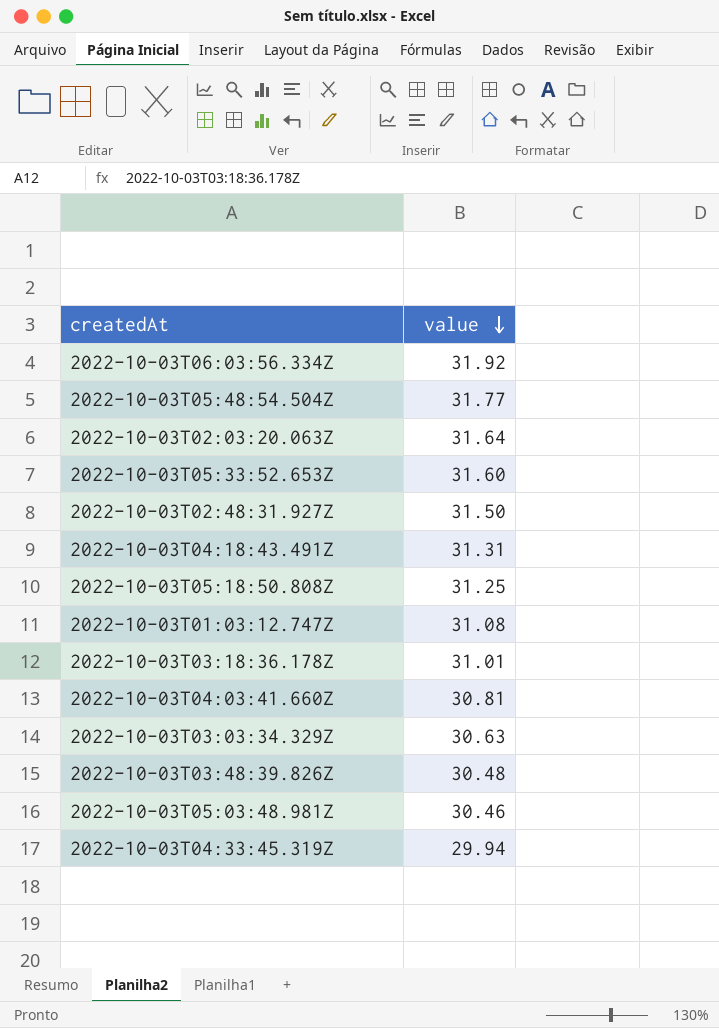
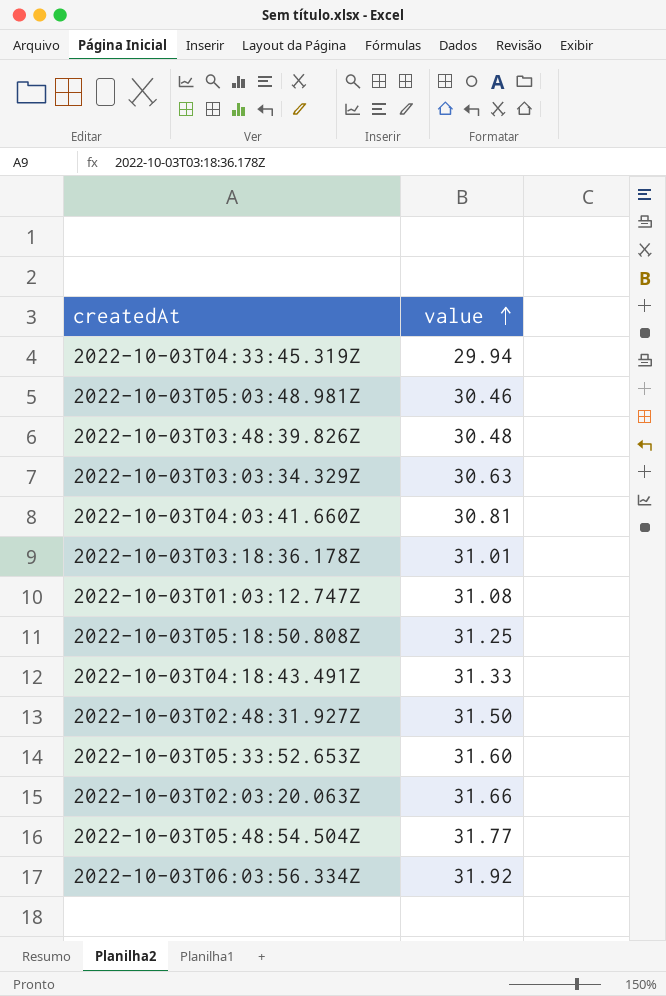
row order: value descending -> value ascending
2022-10-03T04:18:43.491Z | value: 31.31 -> 31.33
2022-10-03T02:03:20.063Z | value: 31.64 -> 31.66

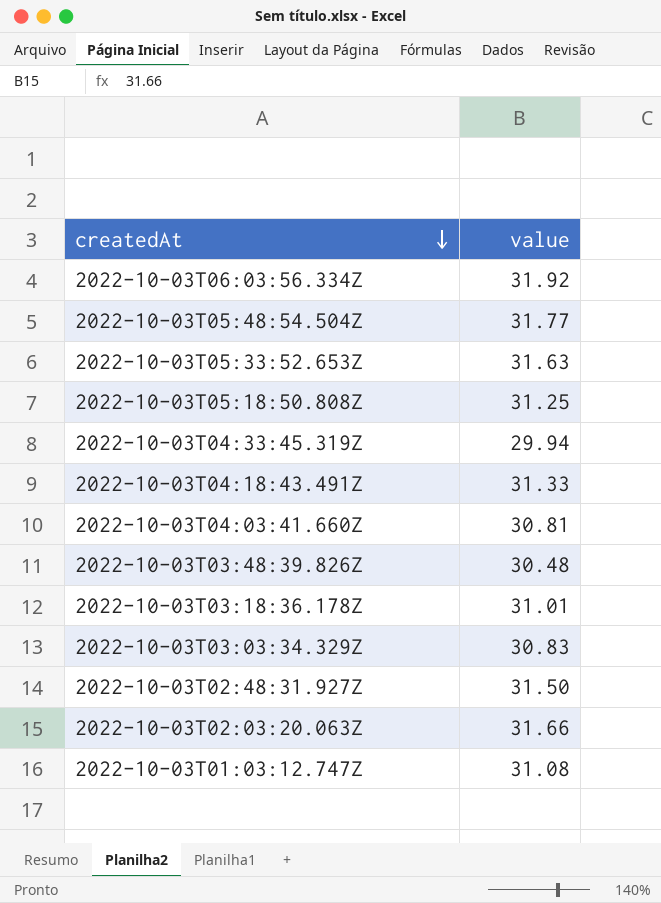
row order: value ascending -> createdAt descending
row 2022-10-03T05:03:48.981Z: 30.46 -> none
2022-10-03T05:33:52.653Z | value: 31.60 -> 31.63
2022-10-03T03:03:34.329Z | value: 30.63 -> 30.83

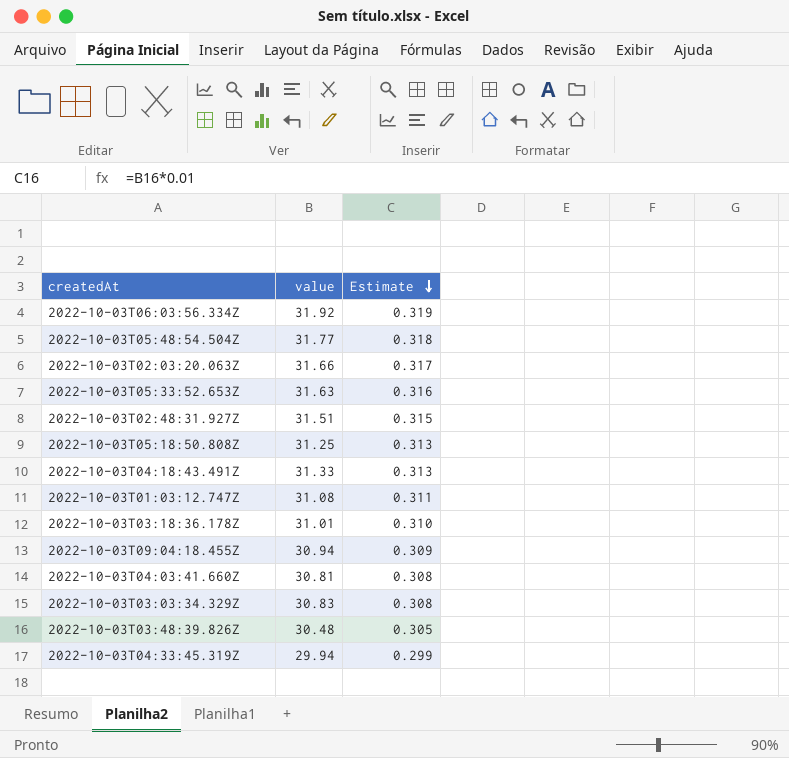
row order: createdAt descending -> Estimate descending
column Estimate | formula: none -> [value] * 0.01
2022-10-03T02:48:31.927Z | value: 31.50 -> 31.51
row 2022-10-03T09:04:18.455Z: none -> 30.94 | 0.309

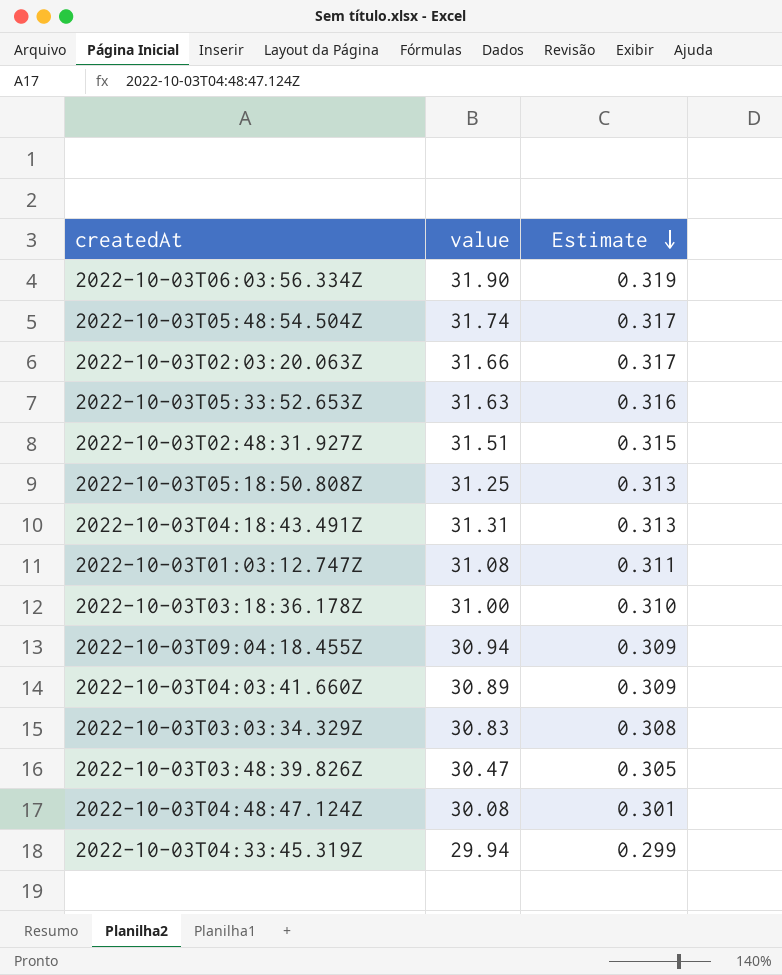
2022-10-03T06:03:56.334Z | value: 31.92 -> 31.90
2022-10-03T05:48:54.504Z | value: 31.77 -> 31.74
2022-10-03T05:48:54.504Z | Estimate: 0.318 -> 0.317
2022-10-03T04:18:43.491Z | value: 31.33 -> 31.31
2022-10-03T03:18:36.178Z | value: 31.01 -> 31.00
2022-10-03T04:03:41.660Z | value: 30.81 -> 30.89
2022-10-03T04:03:41.660Z | Estimate: 0.308 -> 0.309
2022-10-03T03:48:39.826Z | value: 30.48 -> 30.47
row 2022-10-03T04:48:47.124Z: none -> 30.08 | 0.301

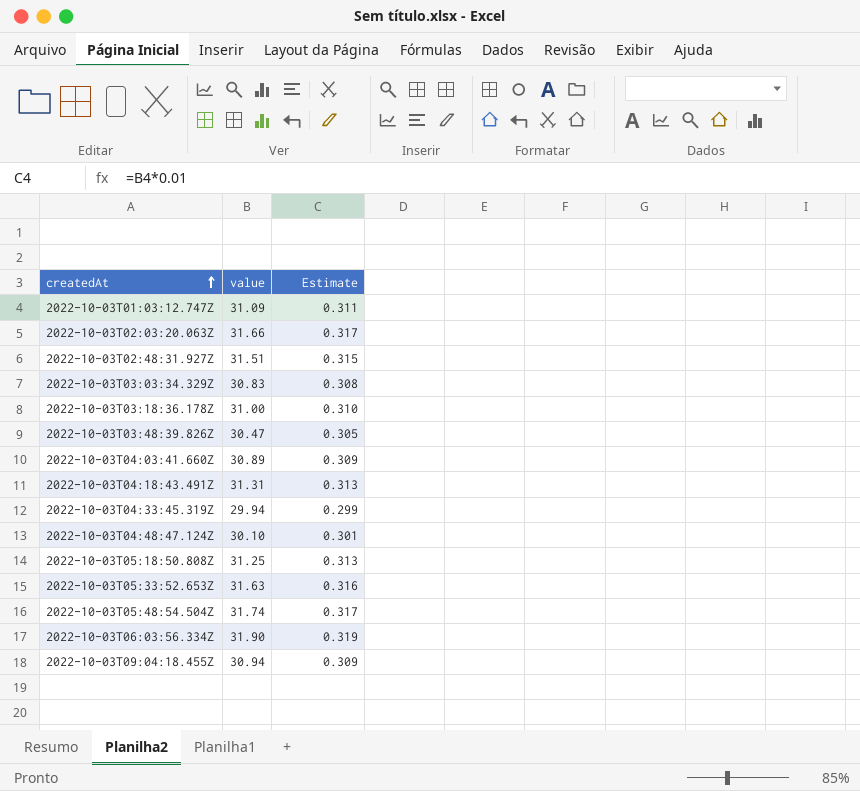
row order: Estimate descending -> createdAt ascending
2022-10-03T01:03:12.747Z | value: 31.08 -> 31.09
2022-10-03T04:48:47.124Z | value: 30.08 -> 30.10

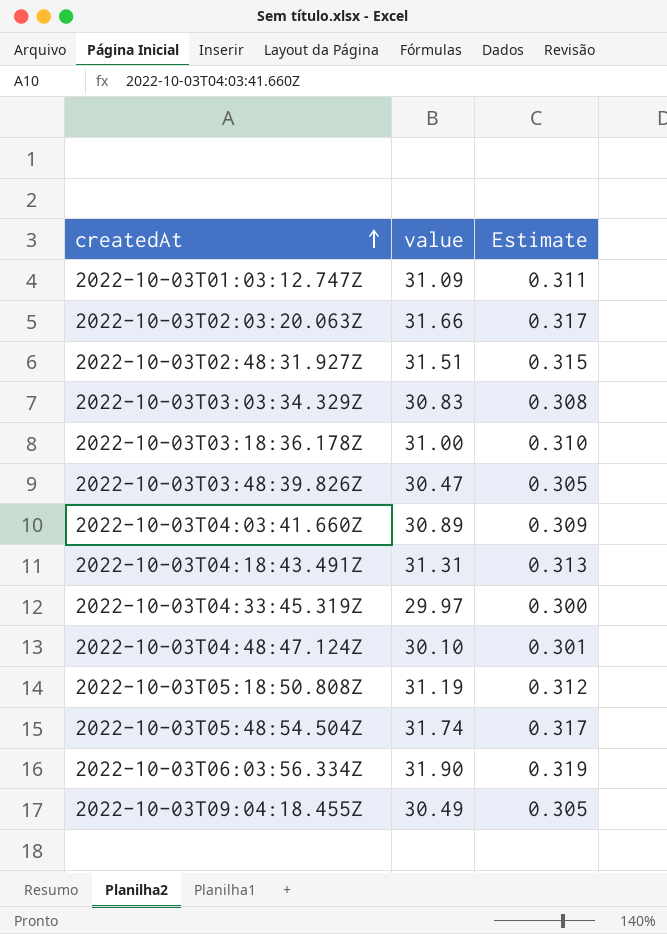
row 2022-10-03T05:33:52.653Z: 31.63 | 0.316 -> none
2022-10-03T04:33:45.319Z | value: 29.94 -> 29.97
2022-10-03T04:33:45.319Z | Estimate: 0.299 -> 0.300
2022-10-03T05:18:50.808Z | value: 31.25 -> 31.19
2022-10-03T05:18:50.808Z | Estimate: 0.313 -> 0.312
2022-10-03T09:04:18.455Z | value: 30.94 -> 30.49
2022-10-03T09:04:18.455Z | Estimate: 0.309 -> 0.305

